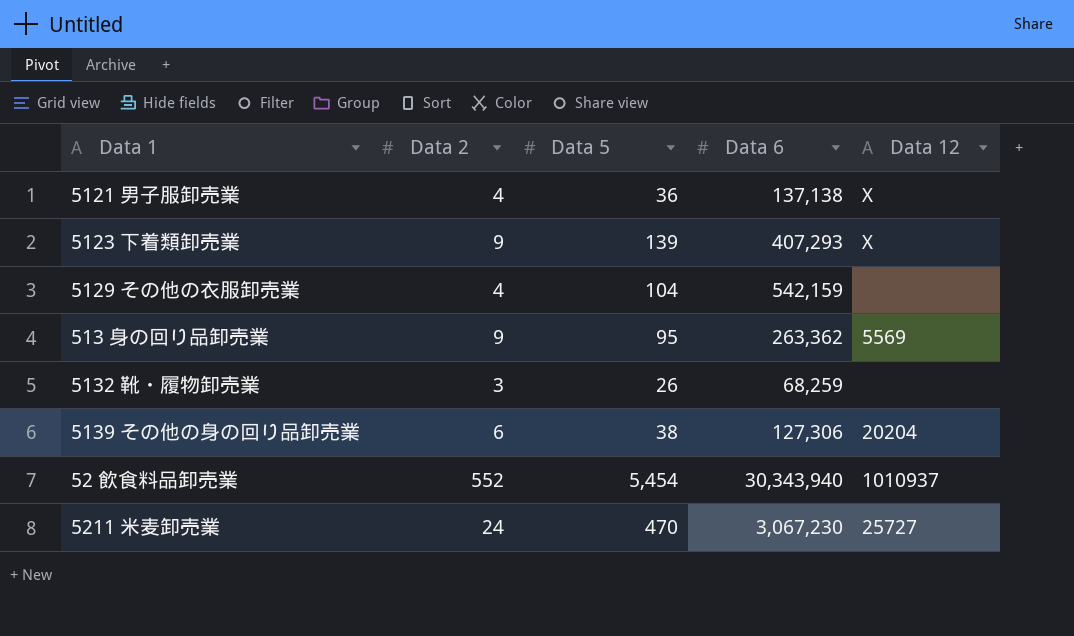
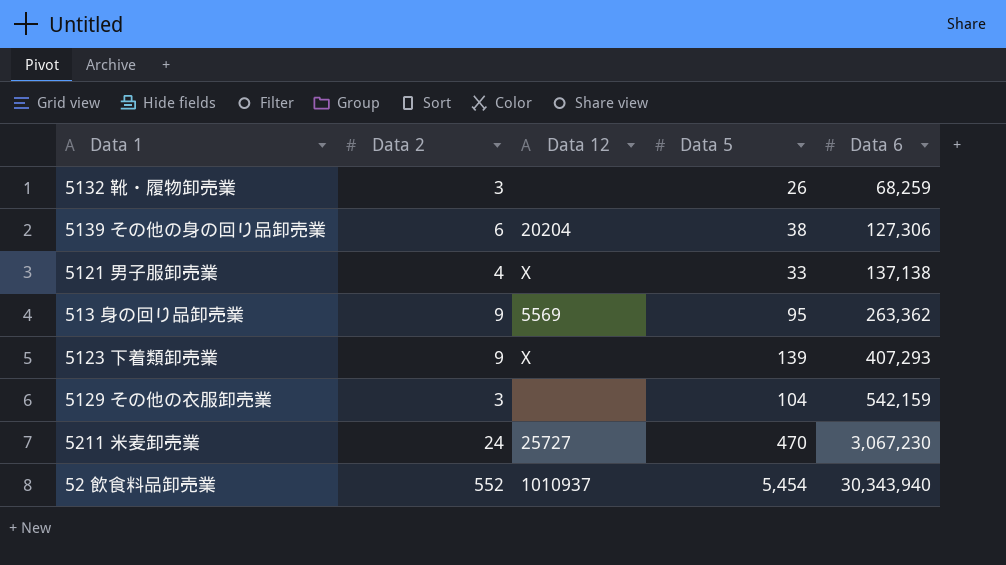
row order: none -> Data 6 ascending
column Data 12 | position: 5 -> 3
5121 男子服卸売業 | Data 5: 36 -> 33
5129 その他の衣服卸売業 | Data 2: 4 -> 3

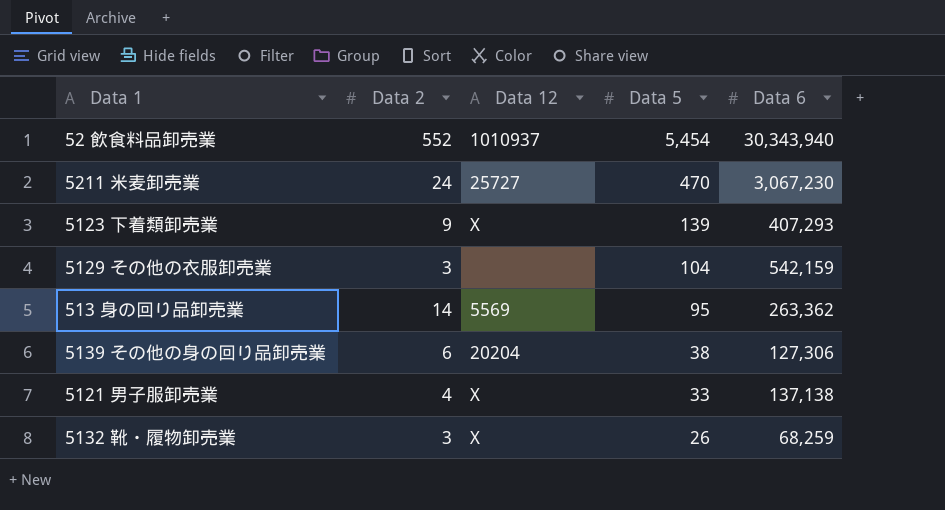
row order: Data 6 ascending -> Data 5 descending
513 身の回り品卸売業 | Data 2: 9 -> 14
5132 靴・履物卸売業 | Data 12: none -> X

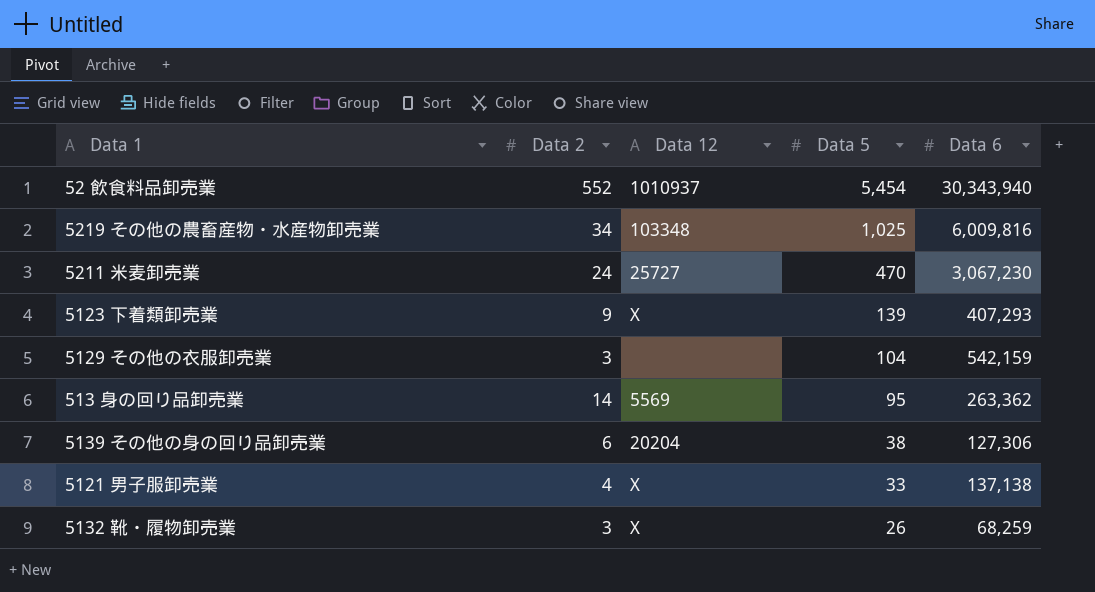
row 5219 その他の農畜産物・水産物卸売業: none -> 34 | 103348 | 1,025 | 6,009,816

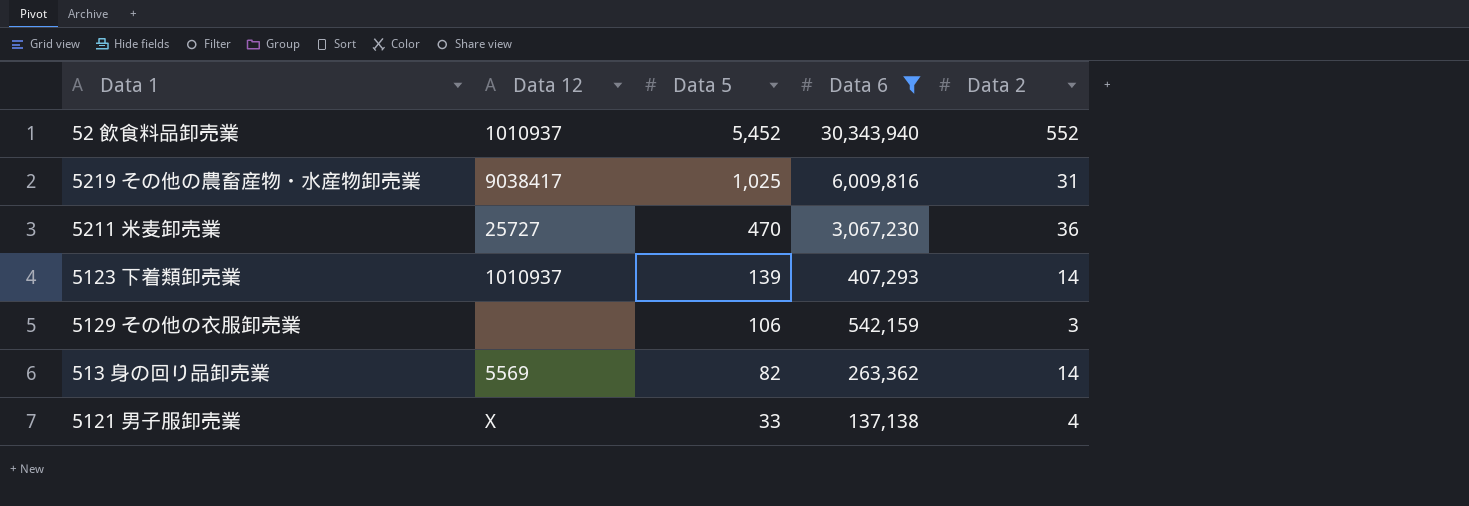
filter: none -> Data 6 >= 137,138
column Data 2 | position: 2 -> 5
52 飲食料品卸売業 | Data 5: 5,454 -> 5,452
5219 その他の農畜産物・水産物卸売業 | Data 12: 103348 -> 9038417
5219 その他の農畜産物・水産物卸売業 | Data 2: 34 -> 31
5211 米麦卸売業 | Data 2: 24 -> 36
5123 下着類卸売業 | Data 12: X -> 1010937
5123 下着類卸売業 | Data 2: 9 -> 14
5129 その他の衣服卸売業 | Data 5: 104 -> 106
513 身の回り品卸売業 | Data 5: 95 -> 82

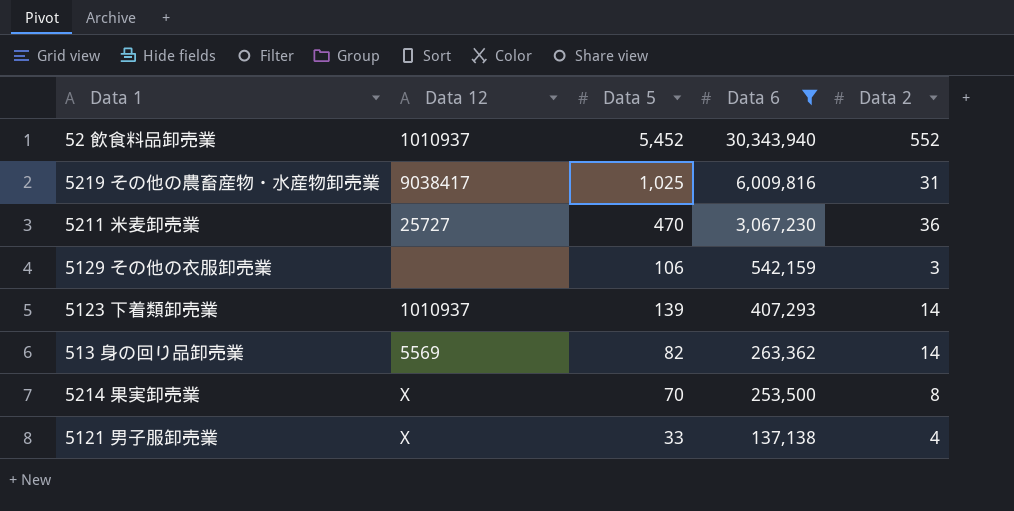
row order: Data 5 descending -> Data 6 descending
row 5214 果実卸売業: none -> X | 70 | 253,500 | 8

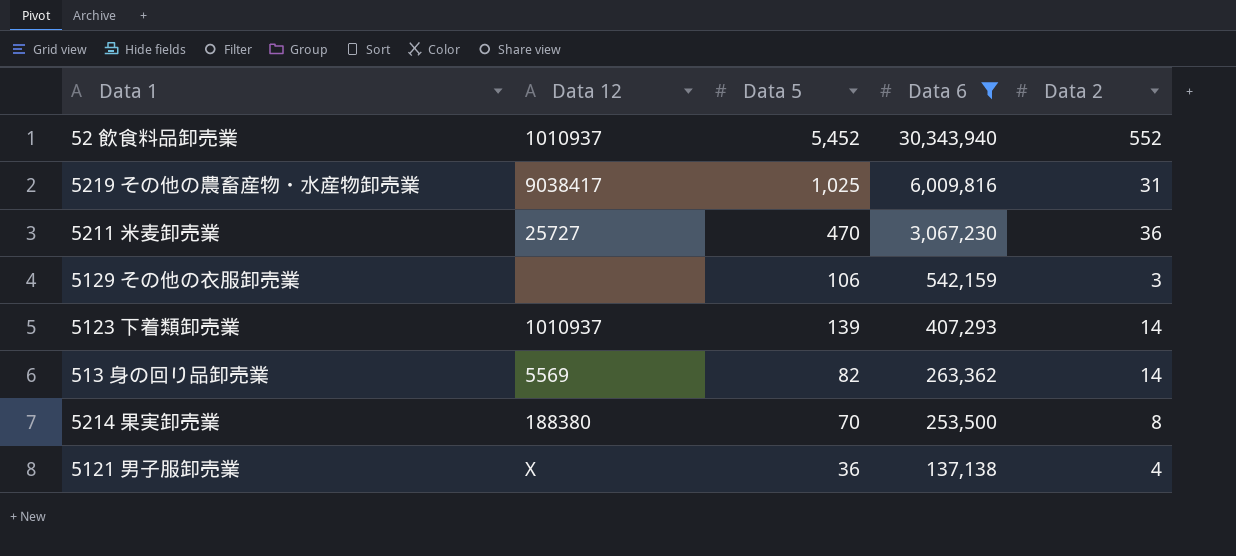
5214 果実卸売業 | Data 12: X -> 188380
5121 男子服卸売業 | Data 5: 33 -> 36

